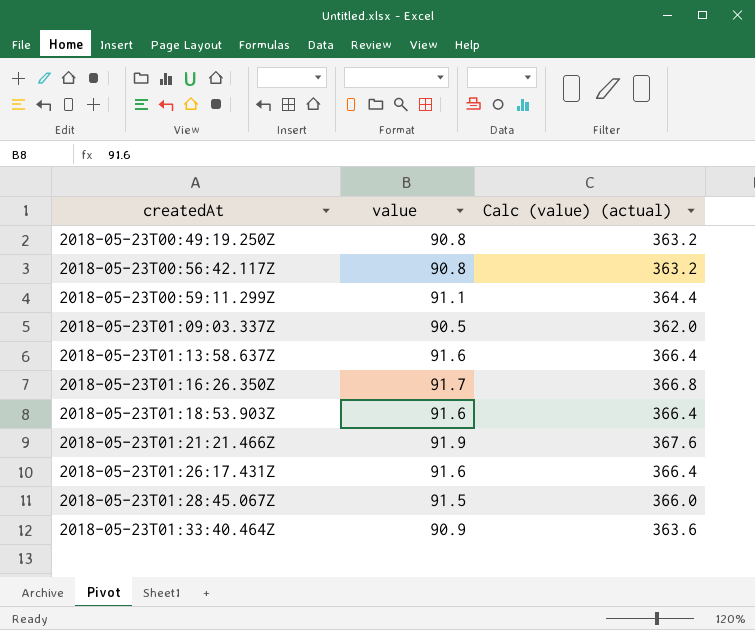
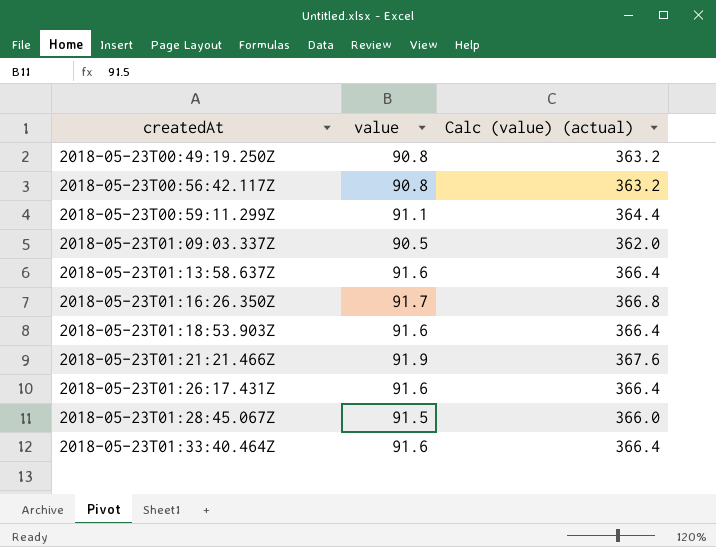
2018-05-23T01:33:40.464Z | value: 90.9 -> 91.6
2018-05-23T01:33:40.464Z | Calc (value) (actual): 363.6 -> 366.4

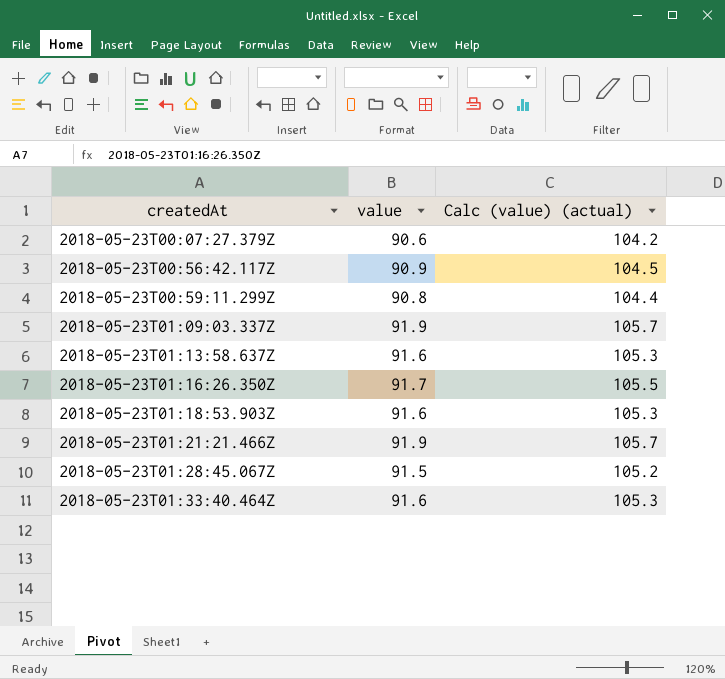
column Calc (value) (actual) | formula: [value] * 4 -> [value] * 1.15
row 2018-05-23T00:49:19.250Z: 90.8 | 363.2 -> none
row 2018-05-23T01:26:17.431Z: 91.6 | 366.4 -> none
row 2018-05-23T00:07:27.379Z: none -> 90.6 | 104.2
2018-05-23T00:56:42.117Z | value: 90.8 -> 90.9
2018-05-23T00:59:11.299Z | value: 91.1 -> 90.8
2018-05-23T01:09:03.337Z | value: 90.5 -> 91.9

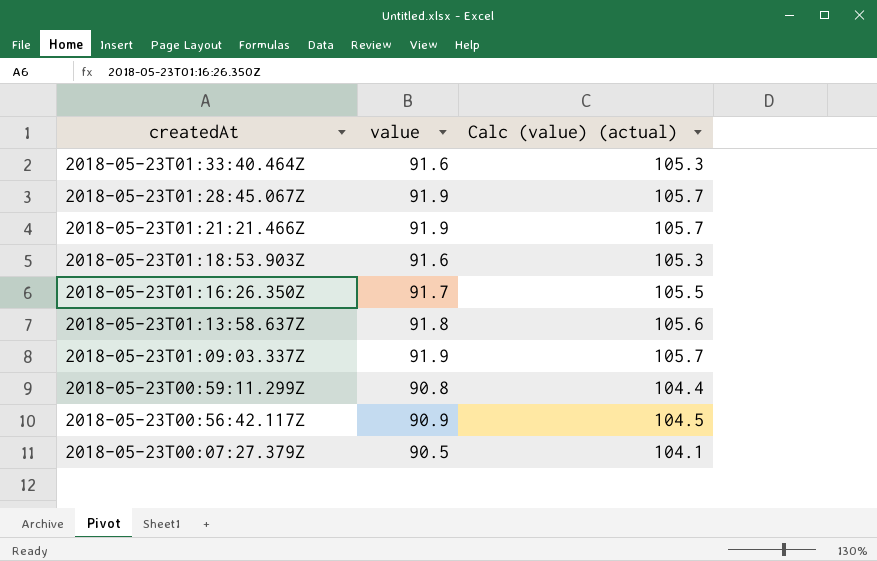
row order: createdAt ascending -> createdAt descending
2018-05-23T01:28:45.067Z | value: 91.5 -> 91.9
2018-05-23T01:28:45.067Z | Calc (value) (actual): 105.2 -> 105.7
2018-05-23T01:13:58.637Z | value: 91.6 -> 91.8
2018-05-23T01:13:58.637Z | Calc (value) (actual): 105.3 -> 105.6
2018-05-23T00:07:27.379Z | value: 90.6 -> 90.5
2018-05-23T00:07:27.379Z | Calc (value) (actual): 104.2 -> 104.1

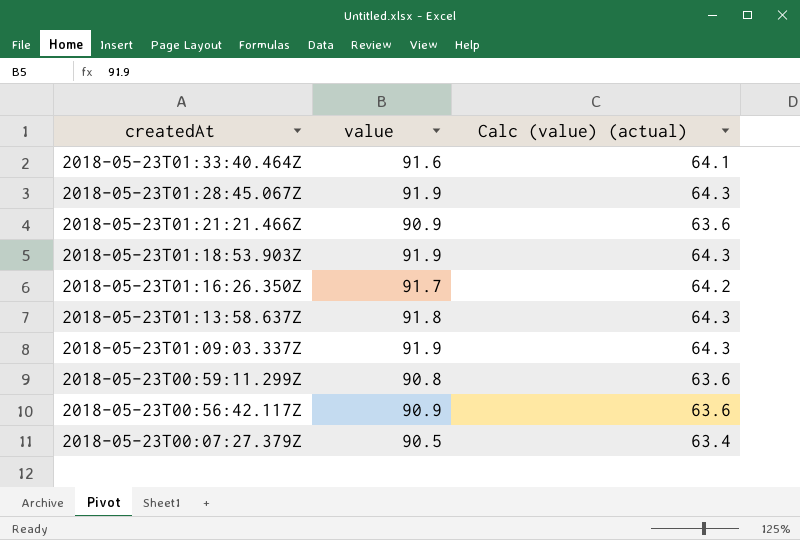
column Calc (value) (actual) | formula: [value] * 1.15 -> [value] * 0.7
2018-05-23T01:21:21.466Z | value: 91.9 -> 90.9
2018-05-23T01:18:53.903Z | value: 91.6 -> 91.9

